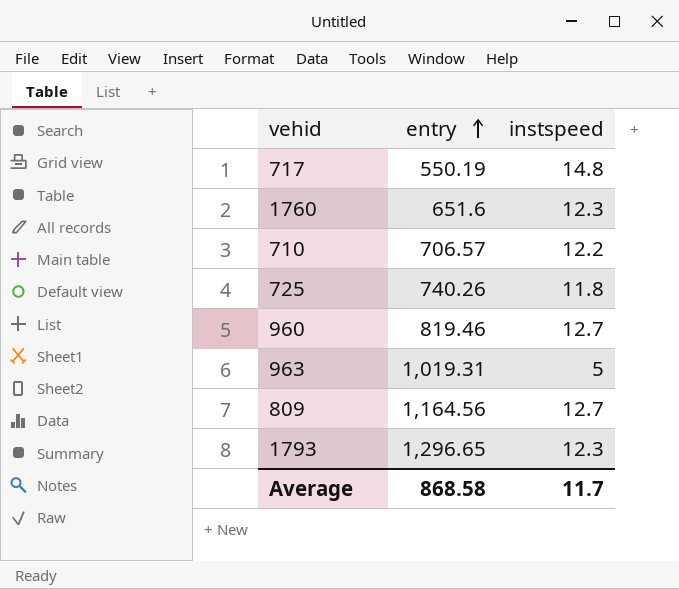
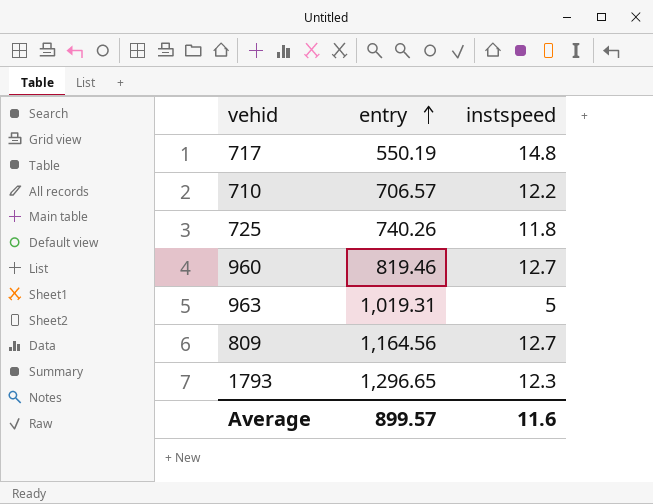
row 1760: 651.6 | 12.3 -> none
Average | entry: 868.58 -> 899.57
Average | instspeed: 11.7 -> 11.6

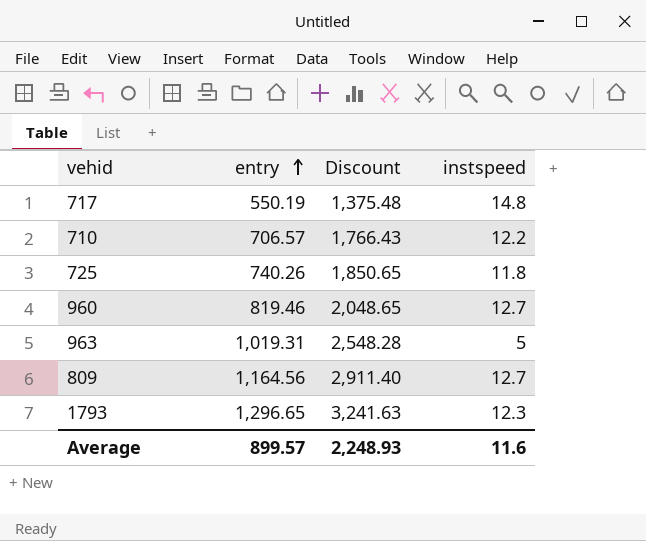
column Discount | formula: none -> [entry] * 2.5

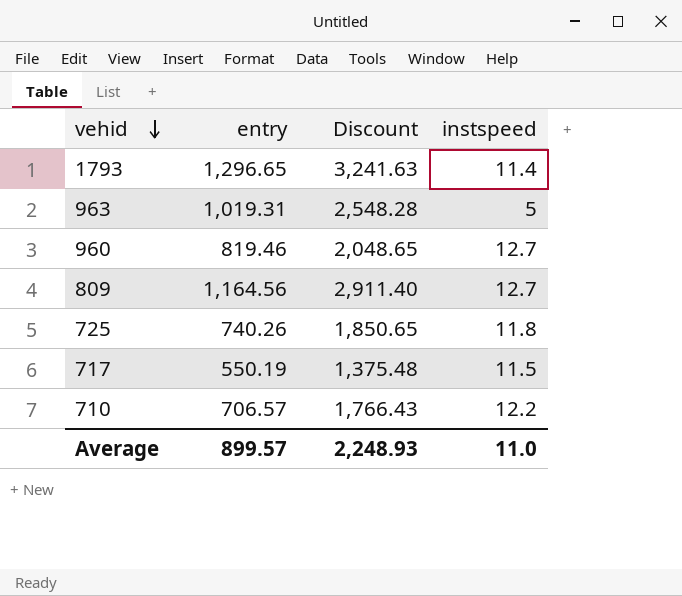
row order: entry ascending -> vehid descending
1793 | instspeed: 12.3 -> 11.4
717 | instspeed: 14.8 -> 11.5
Average | instspeed: 11.6 -> 11.0

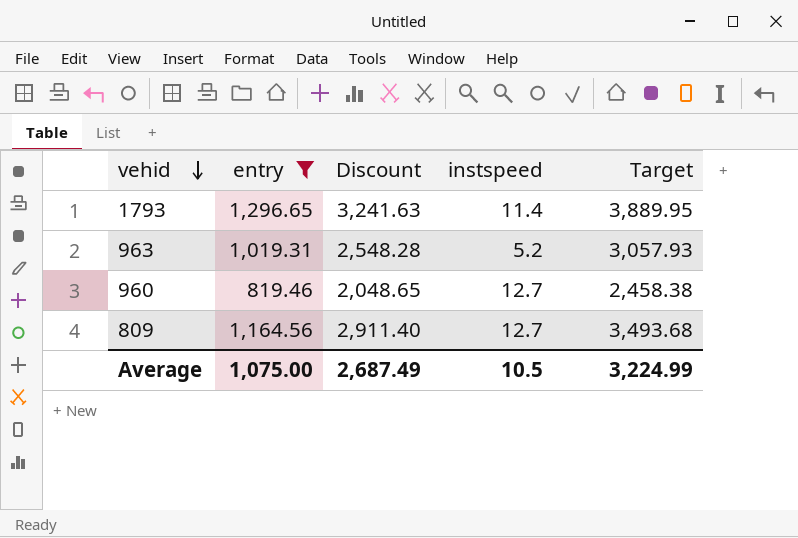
filter: none -> entry >= 819.46
column Target | formula: none -> [entry] * 3
963 | instspeed: 5 -> 5.2
Average | entry: 899.57 -> 1,075.00
Average | Discount: 2,248.93 -> 2,687.49
Average | instspeed: 11.0 -> 10.5

